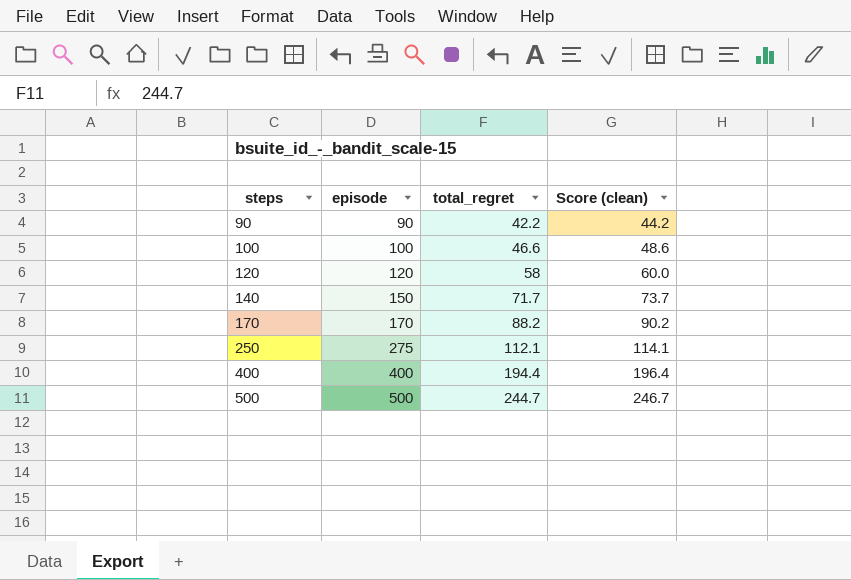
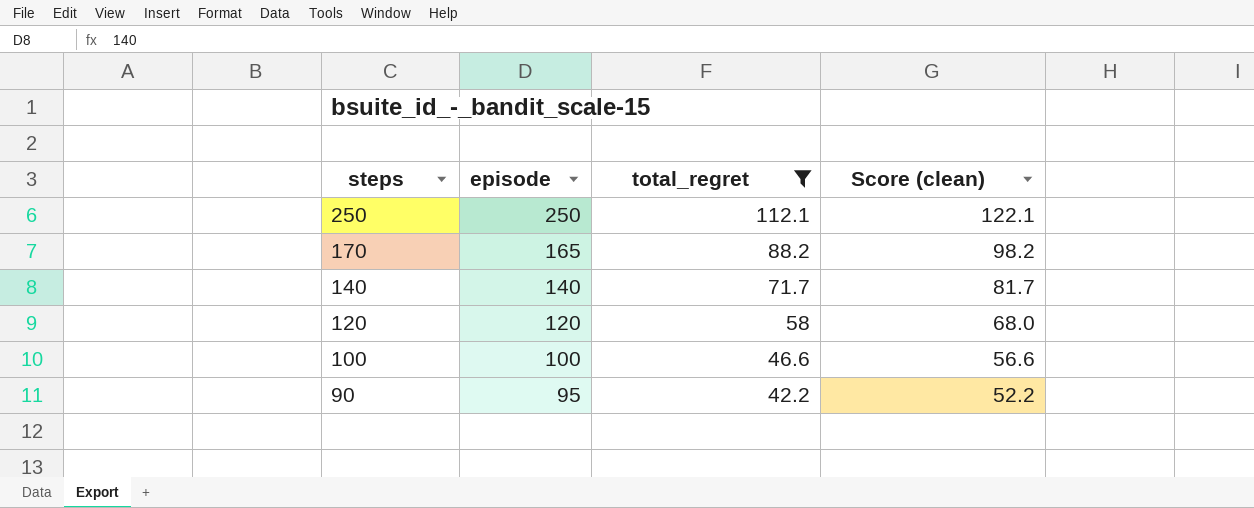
filter: none -> total_regret <= 112.1
row order: steps ascending -> steps descending
column Score (clean) | formula: [total_regret] + 2 -> [total_regret] + 10
250 | episode: 275 -> 250
170 | episode: 170 -> 165
140 | episode: 150 -> 140
90 | episode: 90 -> 95

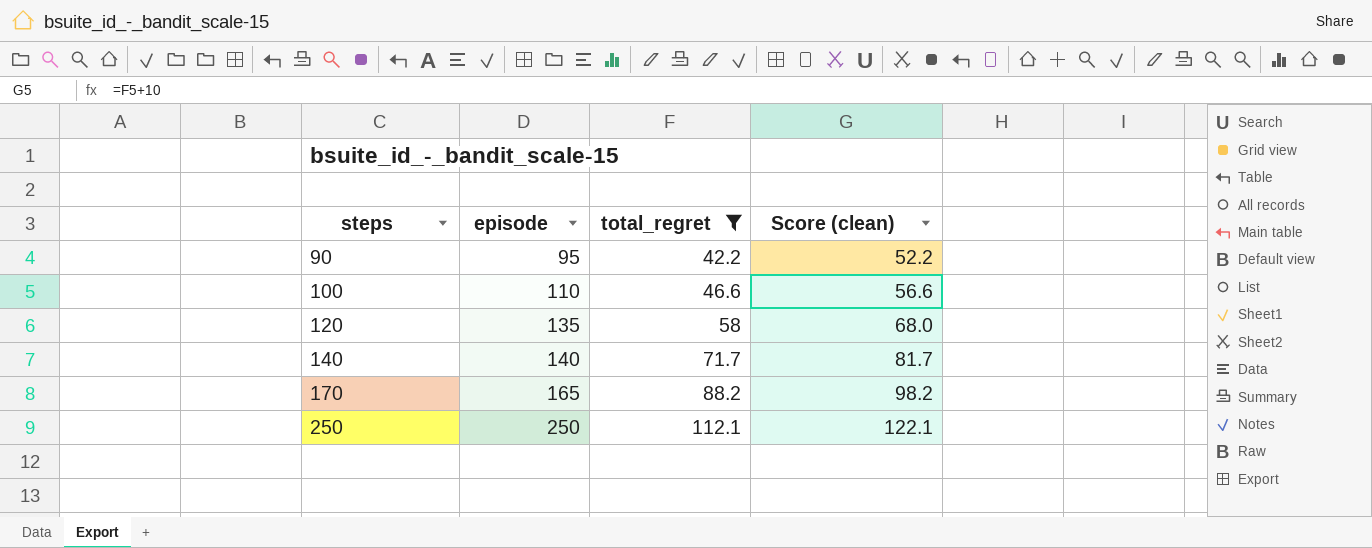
row order: steps descending -> steps ascending
100 | episode: 100 -> 110
120 | episode: 120 -> 135

